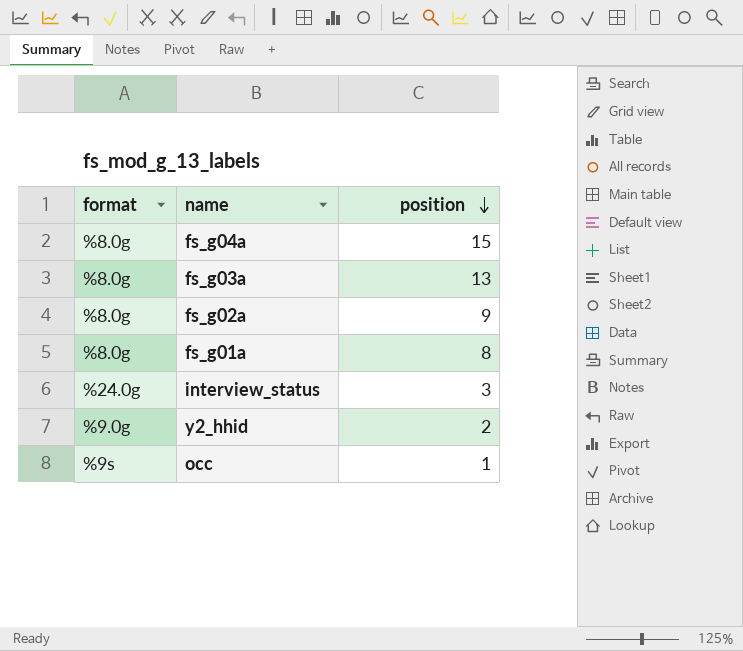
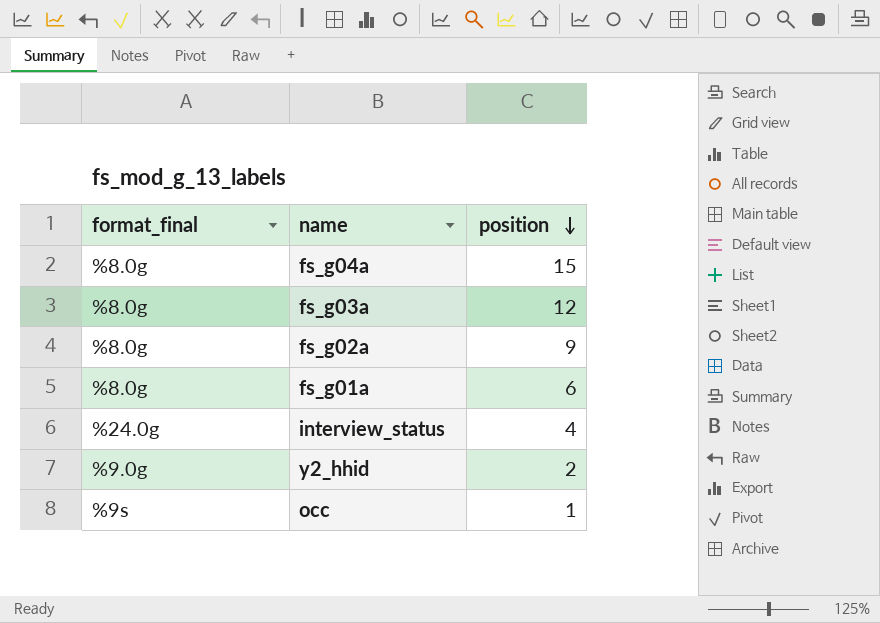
column name: format -> format_final
fs_g03a | position: 13 -> 12
fs_g01a | position: 8 -> 6
interview_status | position: 3 -> 4

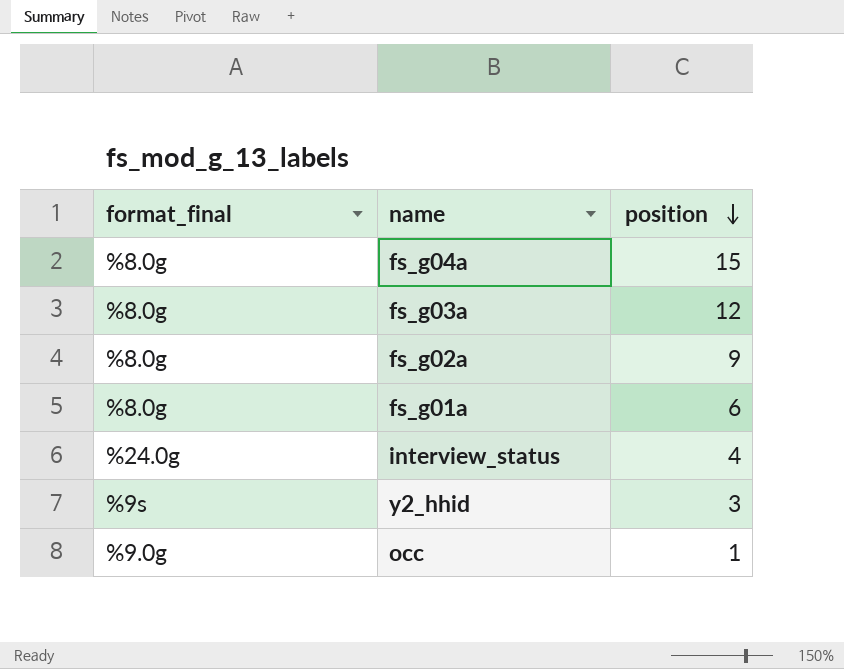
y2_hhid | format_final: %9.0g -> %9s
y2_hhid | position: 2 -> 3
occ | format_final: %9s -> %9.0g

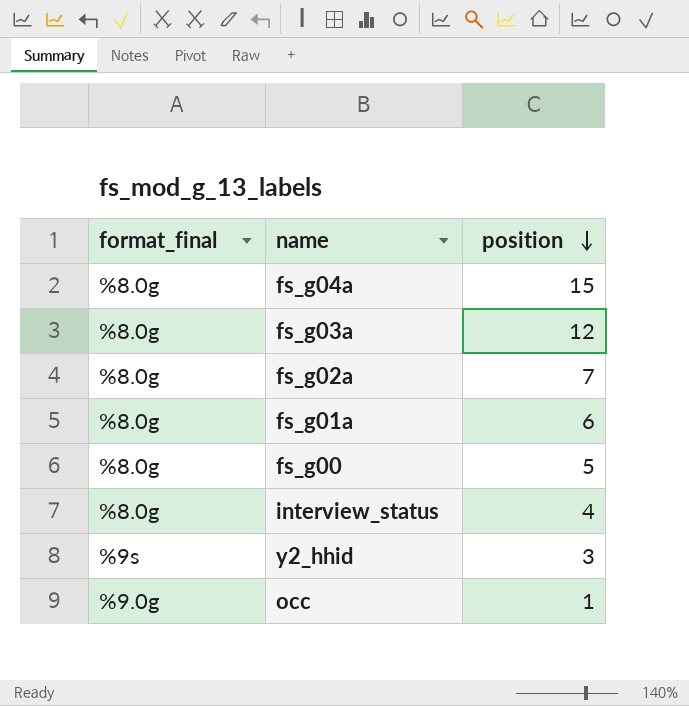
fs_g02a | position: 9 -> 7
row fs_g00: none -> %8.0g | 5
interview_status | format_final: %24.0g -> %8.0g

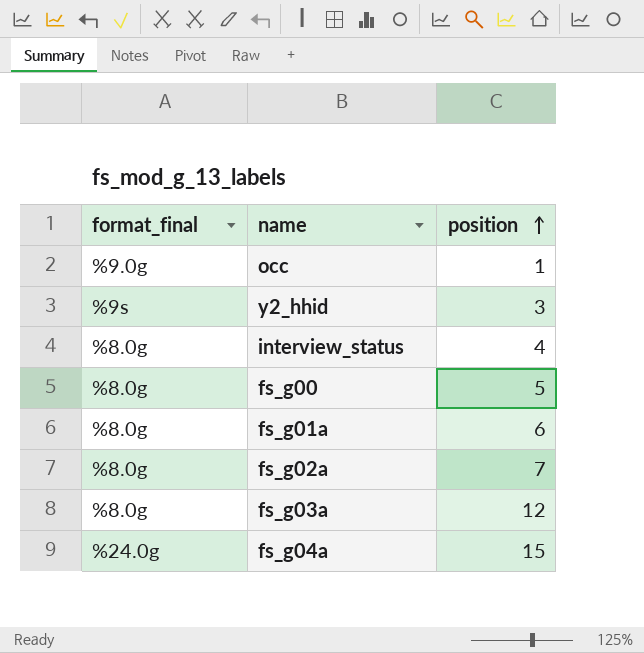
row order: position descending -> position ascending
fs_g04a | format_final: %8.0g -> %24.0g

